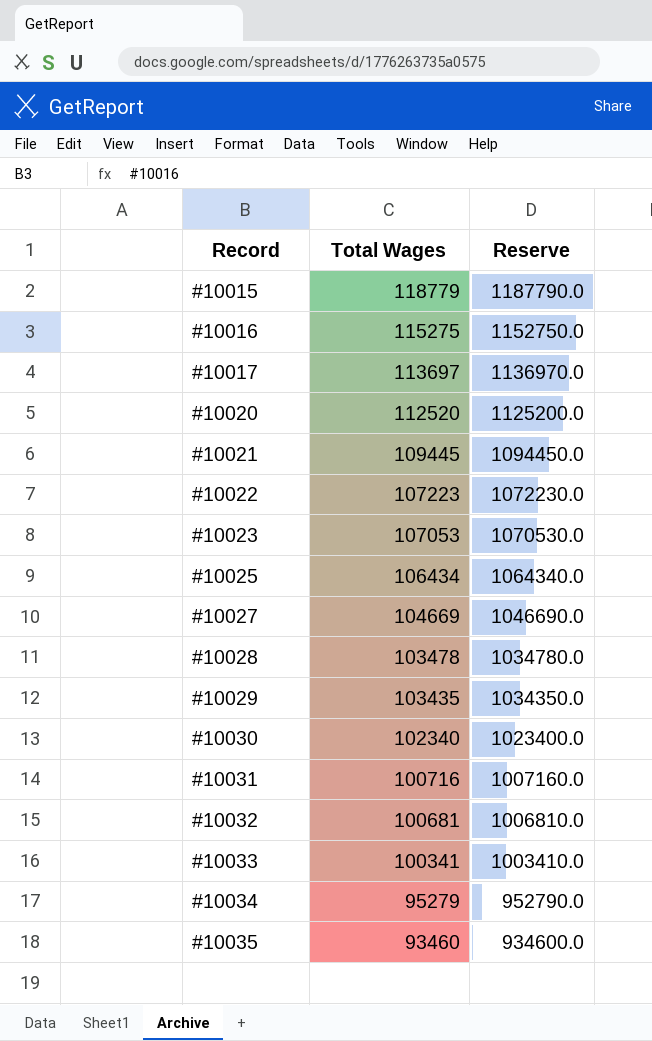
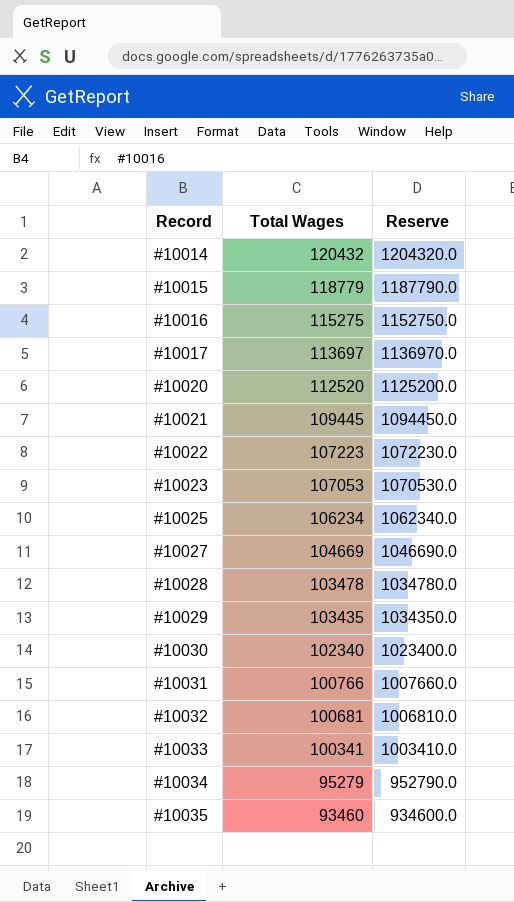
row #10014: none -> 120432 | 1204320.0
#10025 | Total Wages: 106434 -> 106234
#10025 | Reserve: 1064340.0 -> 1062340.0
#10031 | Total Wages: 100716 -> 100766
#10031 | Reserve: 1007160.0 -> 1007660.0

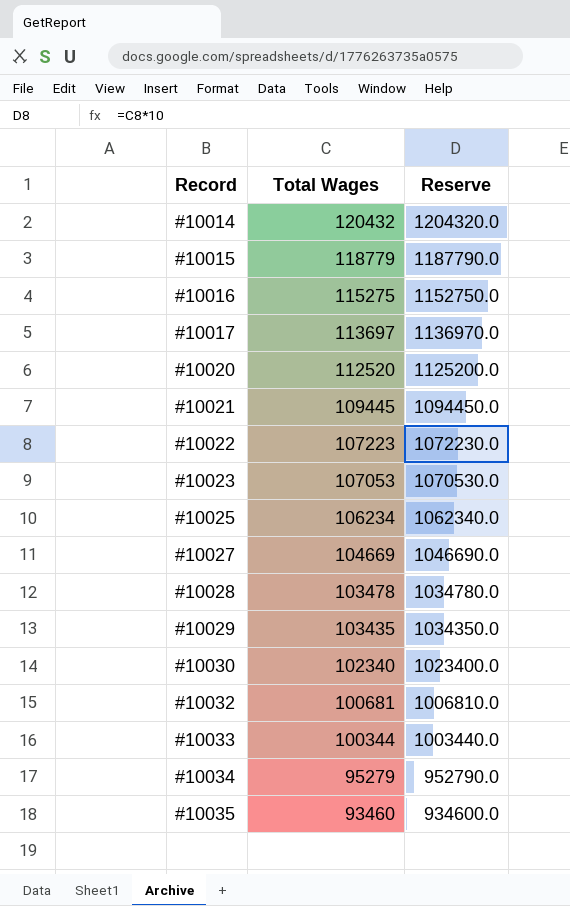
row #10031: 100766 | 1007660.0 -> none
#10033 | Total Wages: 100341 -> 100344
#10033 | Reserve: 1003410.0 -> 1003440.0

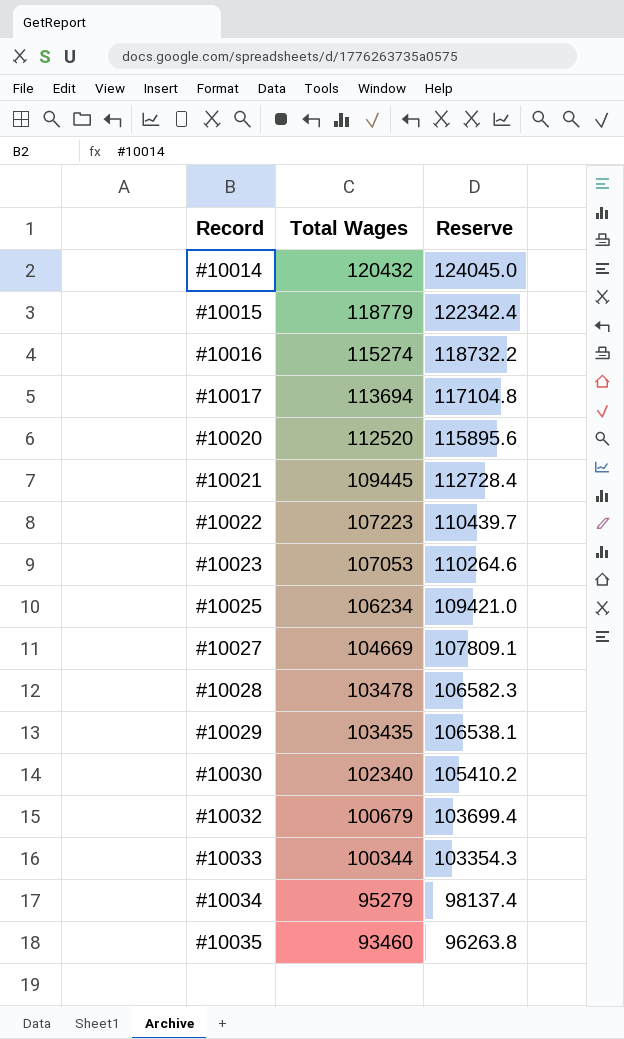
column Reserve | formula: [Total Wages] * 10 -> [Total Wages] * 1.03
#10016 | Total Wages: 115275 -> 115274
#10017 | Total Wages: 113697 -> 113694
#10032 | Total Wages: 100681 -> 100679

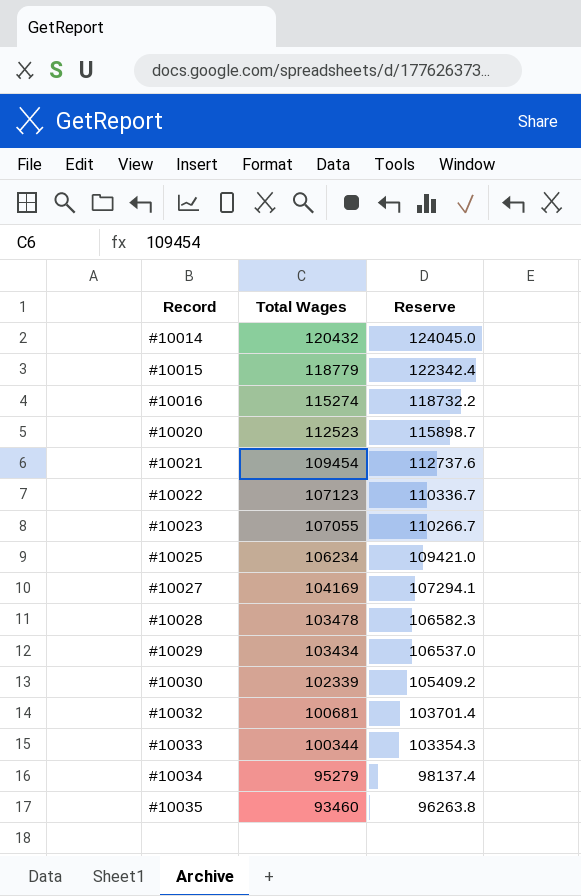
row #10017: 113694 | 117104.8 -> none
#10020 | Total Wages: 112520 -> 112523
#10020 | Reserve: 115895.6 -> 115898.7
#10021 | Total Wages: 109445 -> 109454
#10021 | Reserve: 112728.4 -> 112737.6
#10022 | Total Wages: 107223 -> 107123
#10022 | Reserve: 110439.7 -> 110336.7
#10023 | Total Wages: 107053 -> 107055
#10023 | Reserve: 110264.6 -> 110266.7
#10027 | Total Wages: 104669 -> 104169
#10027 | Reserve: 107809.1 -> 107294.1
#10029 | Total Wages: 103435 -> 103434
#10029 | Reserve: 106538.1 -> 106537.0
#10030 | Total Wages: 102340 -> 102339
#10030 | Reserve: 105410.2 -> 105409.2
#10032 | Total Wages: 100679 -> 100681
#10032 | Reserve: 103699.4 -> 103701.4

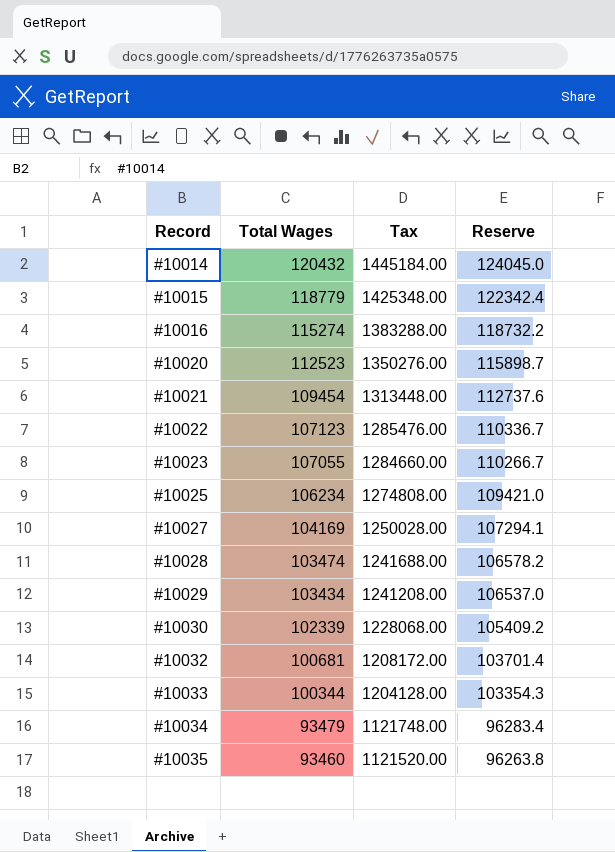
column Tax | formula: none -> [Total Wages] * 12
#10028 | Total Wages: 103478 -> 103474
#10028 | Reserve: 106582.3 -> 106578.2
#10034 | Total Wages: 95279 -> 93479
#10034 | Reserve: 98137.4 -> 96283.4

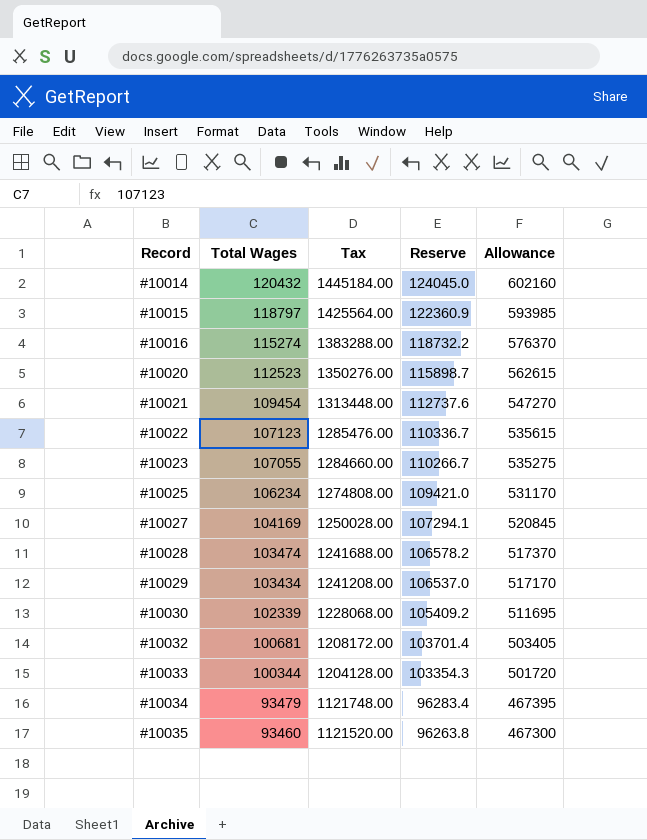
column Allowance | formula: none -> [Total Wages] * 5
#10015 | Total Wages: 118779 -> 118797
#10015 | Tax: 1425348.00 -> 1425564.00
#10015 | Reserve: 122342.4 -> 122360.9

